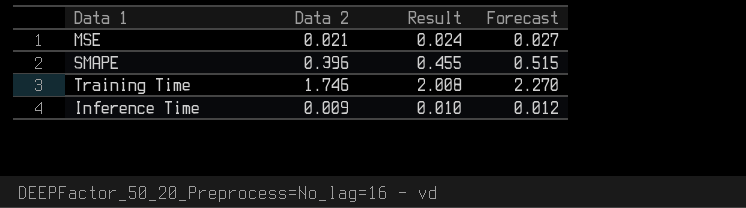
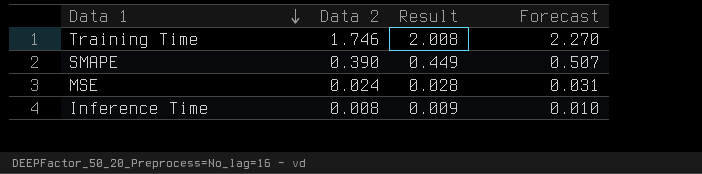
row order: none -> Data 1 descending
SMAPE | Data 2: 0.396 -> 0.390
SMAPE | Result: 0.455 -> 0.449
SMAPE | Forecast: 0.515 -> 0.507
MSE | Data 2: 0.021 -> 0.024
MSE | Result: 0.024 -> 0.028
MSE | Forecast: 0.027 -> 0.031
Inference Time | Data 2: 0.009 -> 0.008
Inference Time | Result: 0.010 -> 0.009
Inference Time | Forecast: 0.012 -> 0.010

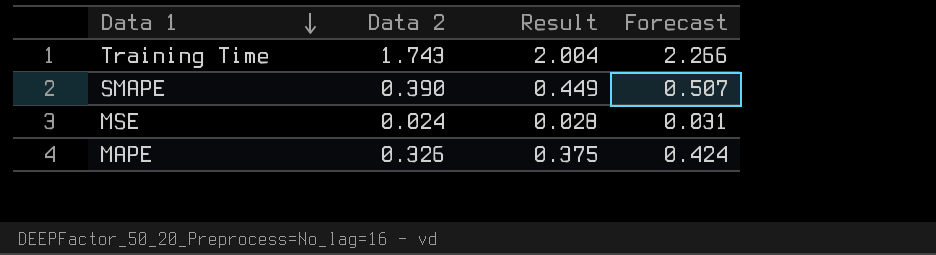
row Inference Time: 0.008 | 0.009 | 0.010 -> none
Training Time | Data 2: 1.746 -> 1.743
Training Time | Result: 2.008 -> 2.004
Training Time | Forecast: 2.270 -> 2.266
row MAPE: none -> 0.326 | 0.375 | 0.424

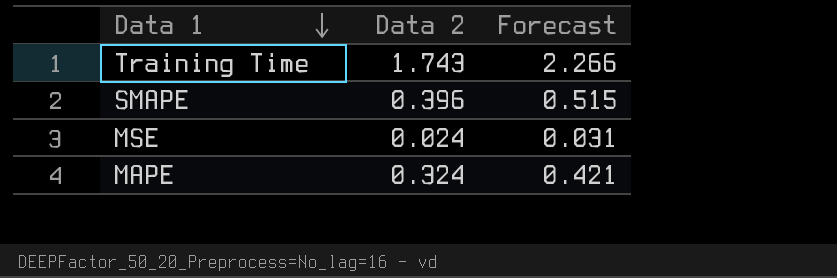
column Result | formula: [Data 2] * 1.15 -> none
SMAPE | Data 2: 0.390 -> 0.396
SMAPE | Forecast: 0.507 -> 0.515
MAPE | Data 2: 0.326 -> 0.324
MAPE | Forecast: 0.424 -> 0.421

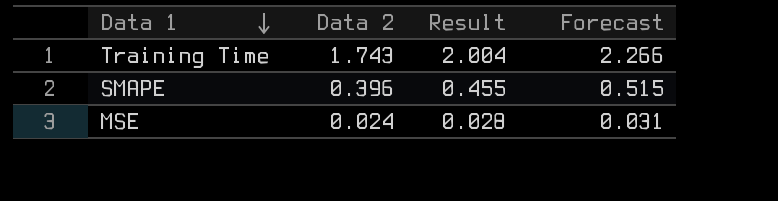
column Result | formula: none -> [Data 2] * 1.15
row MAPE: 0.324 | 0.421 -> none

